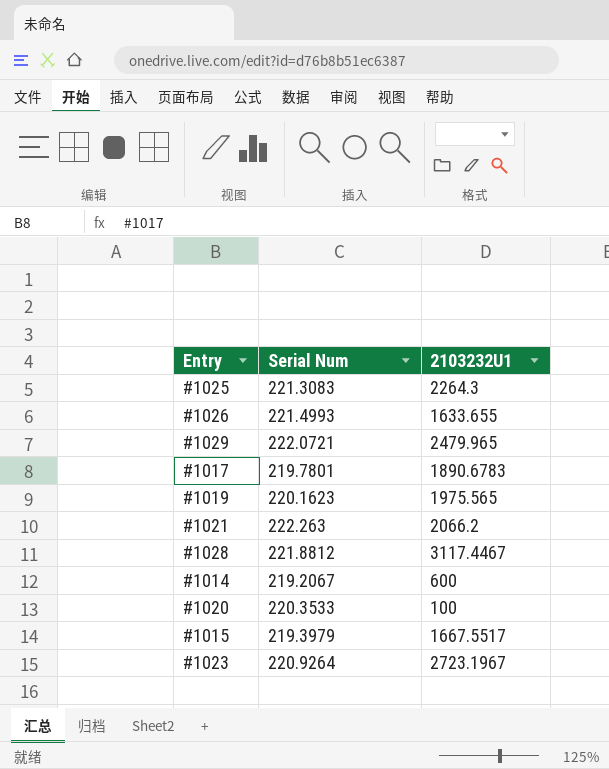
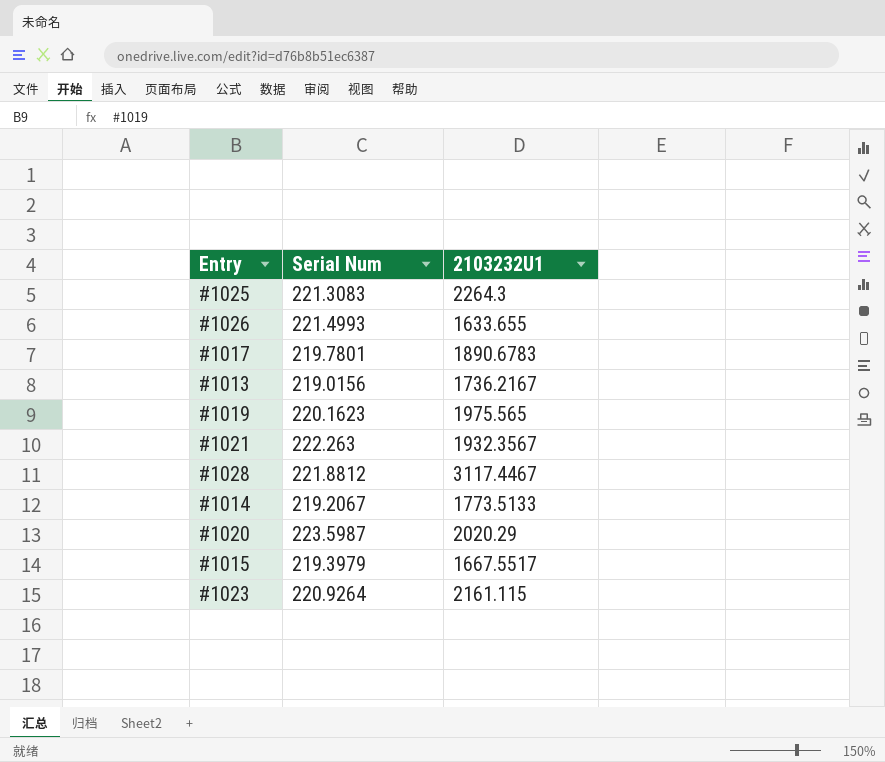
row #1029: 222.0721 | 2479.965 -> none
row #1013: none -> 219.0156 | 1736.2167
#1021 | 2103232U1: 2066.2 -> 1932.3567
#1014 | 2103232U1: 600 -> 1773.5133
#1020 | Serial Num: 220.3533 -> 223.5987
#1020 | 2103232U1: 100 -> 2020.29
#1023 | 2103232U1: 2723.1967 -> 2161.115

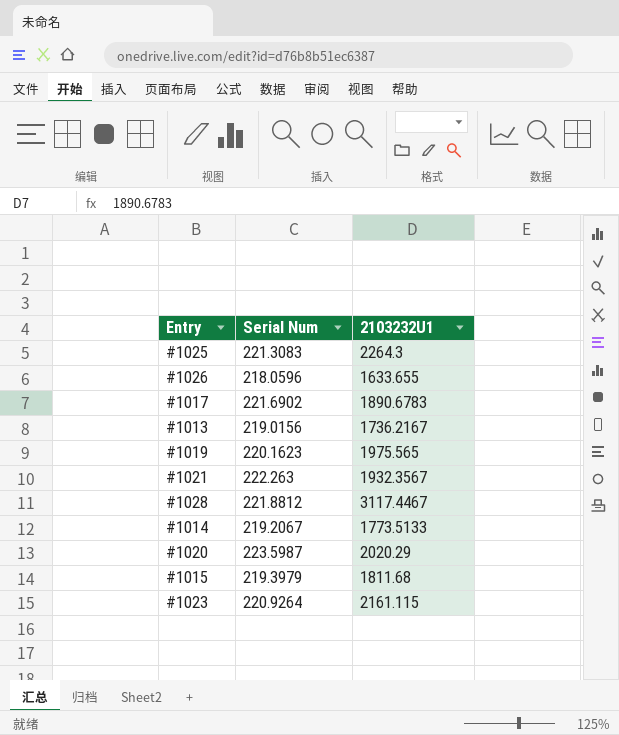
#1026 | Serial Num: 221.4993 -> 218.0596
#1017 | Serial Num: 219.7801 -> 221.6902
#1015 | 2103232U1: 1667.5517 -> 1811.68

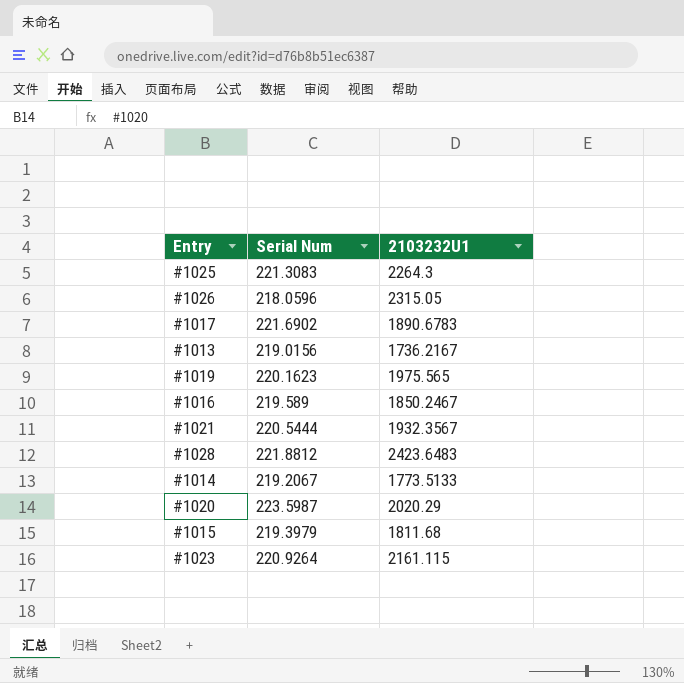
#1026 | 2103232U1: 1633.655 -> 2315.05
row #1016: none -> 219.589 | 1850.2467
#1021 | Serial Num: 222.263 -> 220.5444
#1028 | 2103232U1: 3117.4467 -> 2423.6483

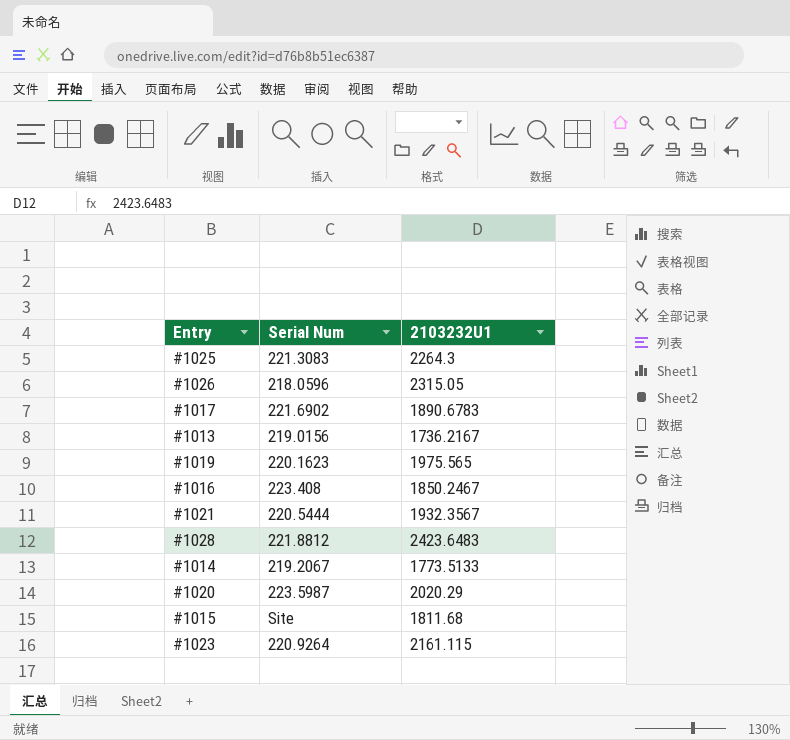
#1016 | Serial Num: 219.589 -> 223.408
#1015 | Serial Num: 219.3979 -> Site

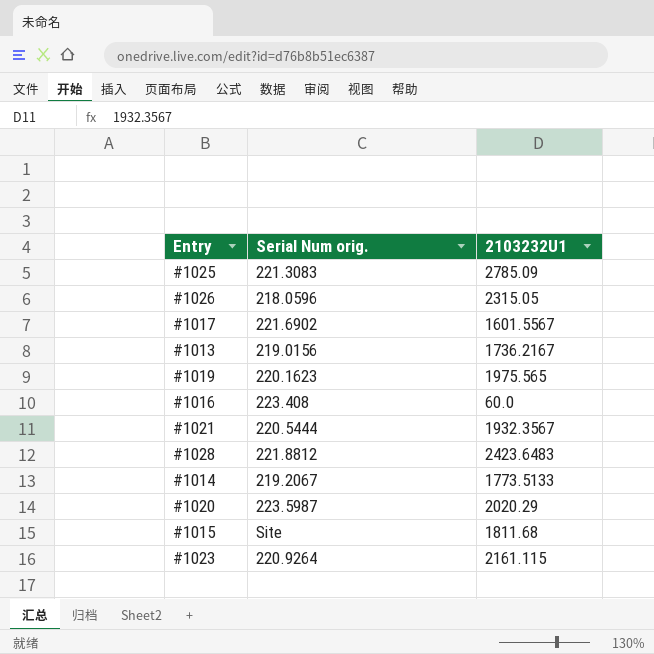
column name: Serial Num -> Serial Num orig.
#1025 | 2103232U1: 2264.3 -> 2785.09
#1017 | 2103232U1: 1890.6783 -> 1601.5567
#1016 | 2103232U1: 1850.2467 -> 60.0

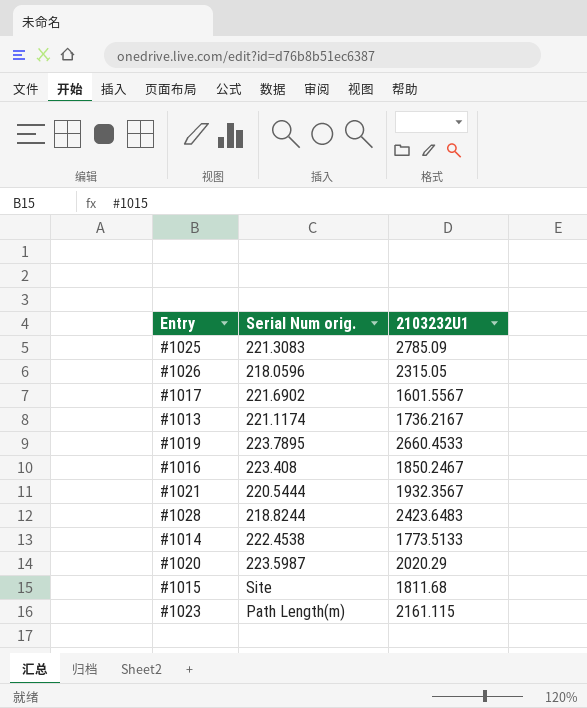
#1013 | Serial Num orig.: 219.0156 -> 221.1174
#1019 | Serial Num orig.: 220.1623 -> 223.7895
#1019 | 2103232U1: 1975.565 -> 2660.4533
#1016 | 2103232U1: 60.0 -> 1850.2467
#1028 | Serial Num orig.: 221.8812 -> 218.8244
#1014 | Serial Num orig.: 219.2067 -> 222.4538
#1023 | Serial Num orig.: 220.9264 -> Path Length(m)

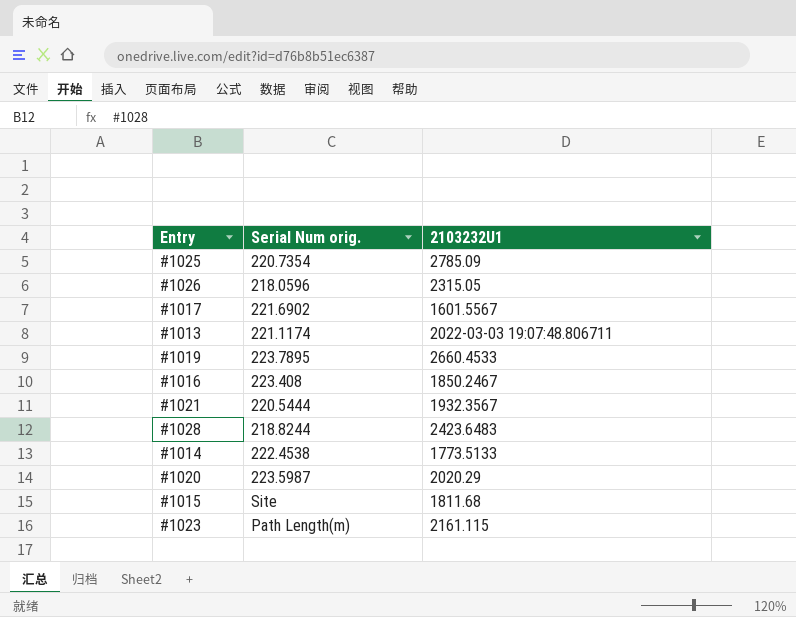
#1025 | Serial Num orig.: 221.3083 -> 220.7354
#1013 | 2103232U1: 1736.2167 -> 2022-03-03 19:07:48.806711

